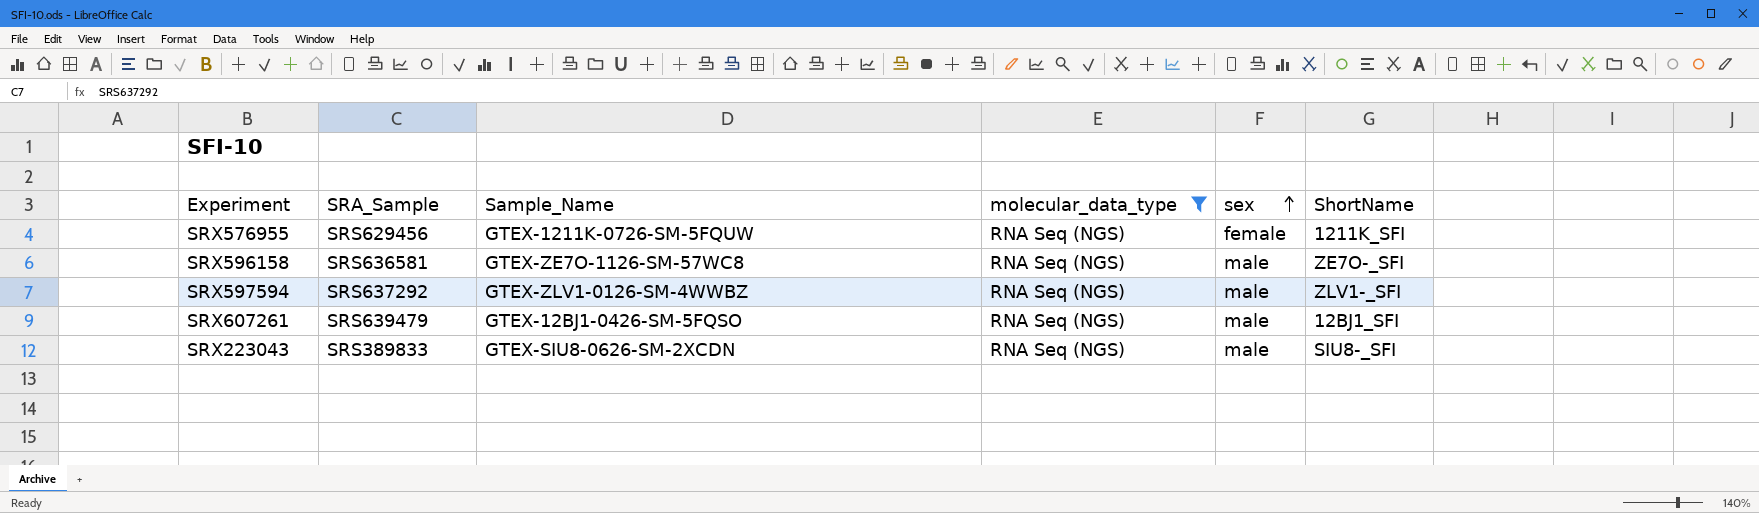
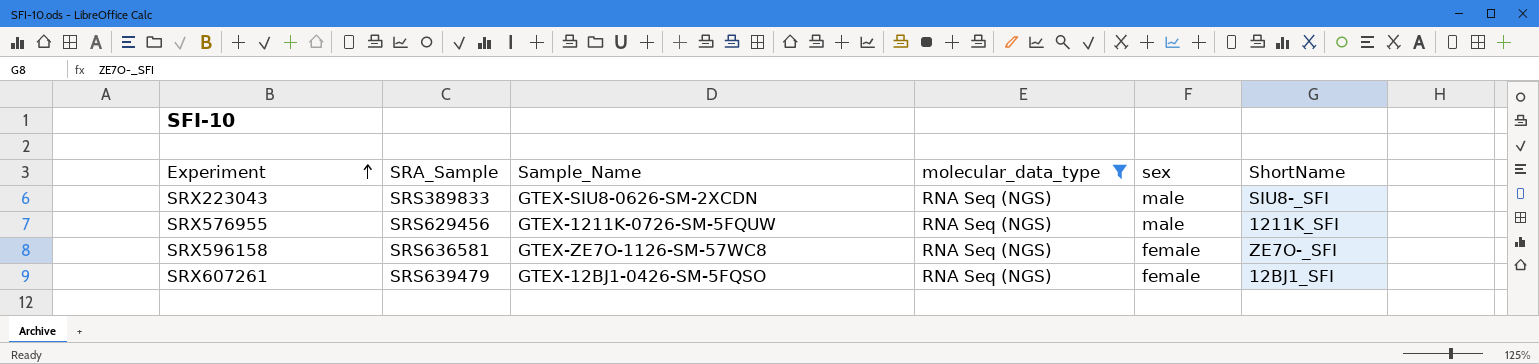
row order: sex ascending -> Experiment ascending
row SRX597594: SRS637292 | GTEX-ZLV1-0126-SM-4WWBZ | RNA Seq (NGS) | male | ZLV1-_SFI -> none
SRX576955 | sex: female -> male
SRX596158 | sex: male -> female
SRX607261 | sex: male -> female

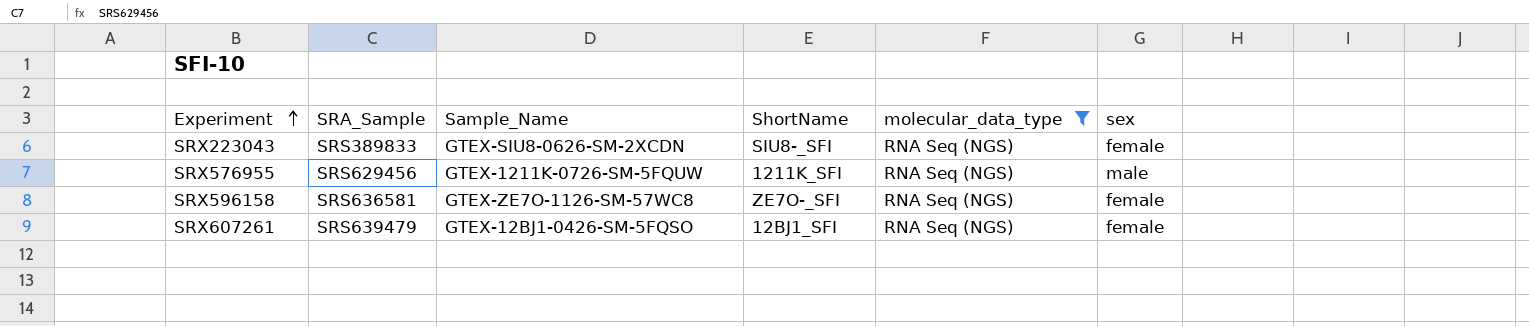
column ShortName | position: 6 -> 4
SRX223043 | sex: male -> female

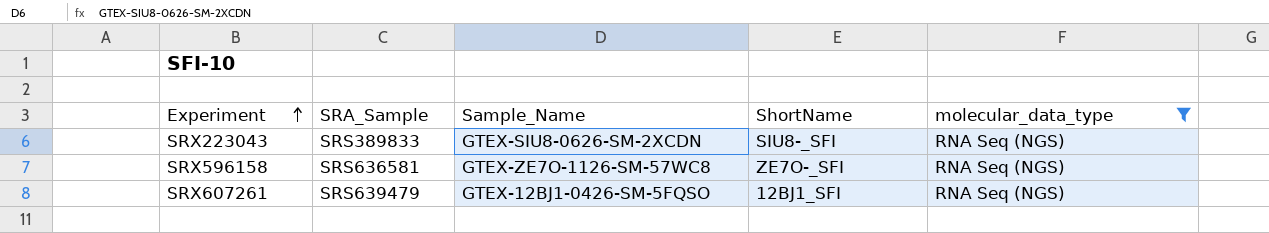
column sex | position: 6 -> none
row SRX576955: SRS629456 | GTEX-1211K-0726-SM-5FQUW | 1211K_SFI | RNA Seq (NGS) | male -> none

